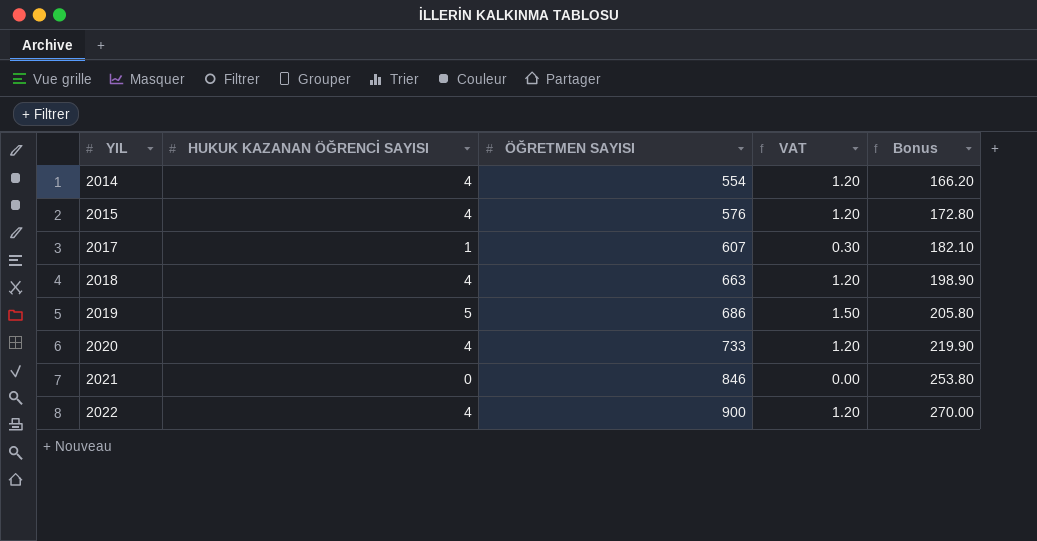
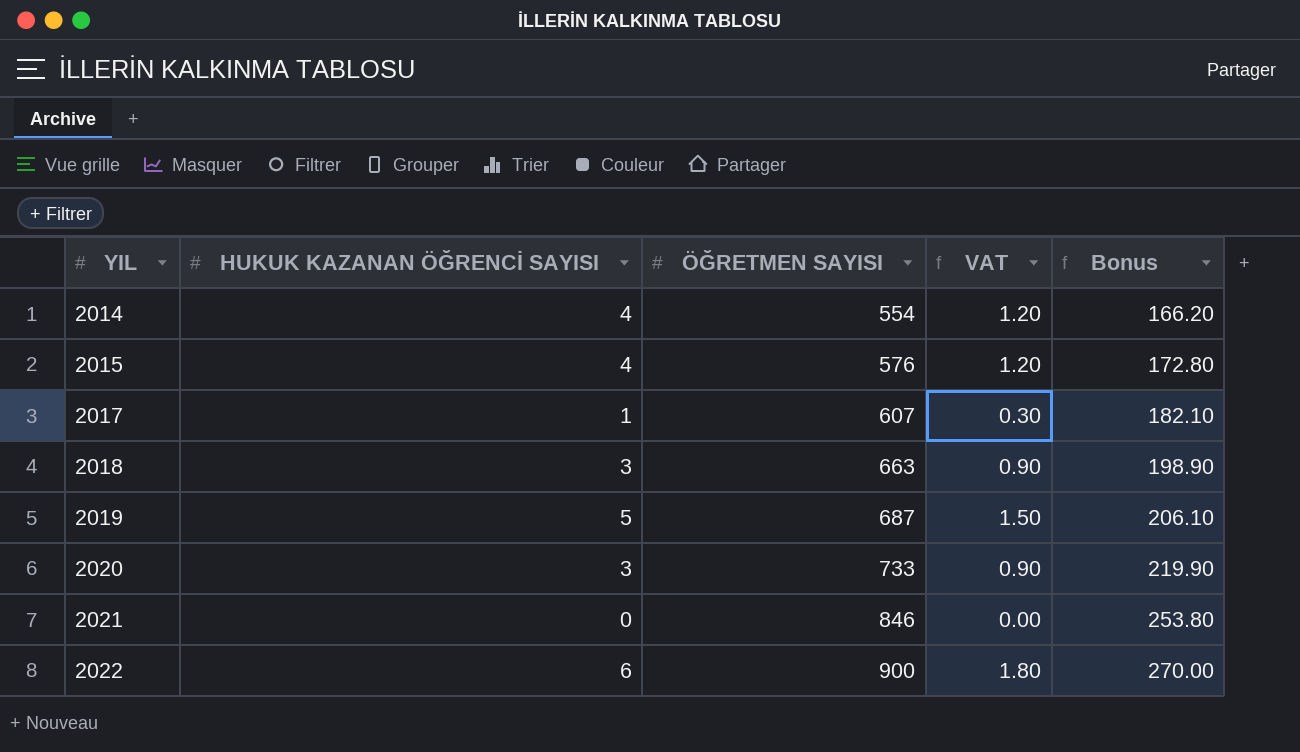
2018 | HUKUK KAZANAN ÖĞRENCİ SAYISI: 4 -> 3
2018 | VAT: 1.20 -> 0.90
2019 | ÖĞRETMEN SAYISI: 686 -> 687
2019 | Bonus: 205.80 -> 206.10
2020 | HUKUK KAZANAN ÖĞRENCİ SAYISI: 4 -> 3
2020 | VAT: 1.20 -> 0.90
2022 | HUKUK KAZANAN ÖĞRENCİ SAYISI: 4 -> 6
2022 | VAT: 1.20 -> 1.80

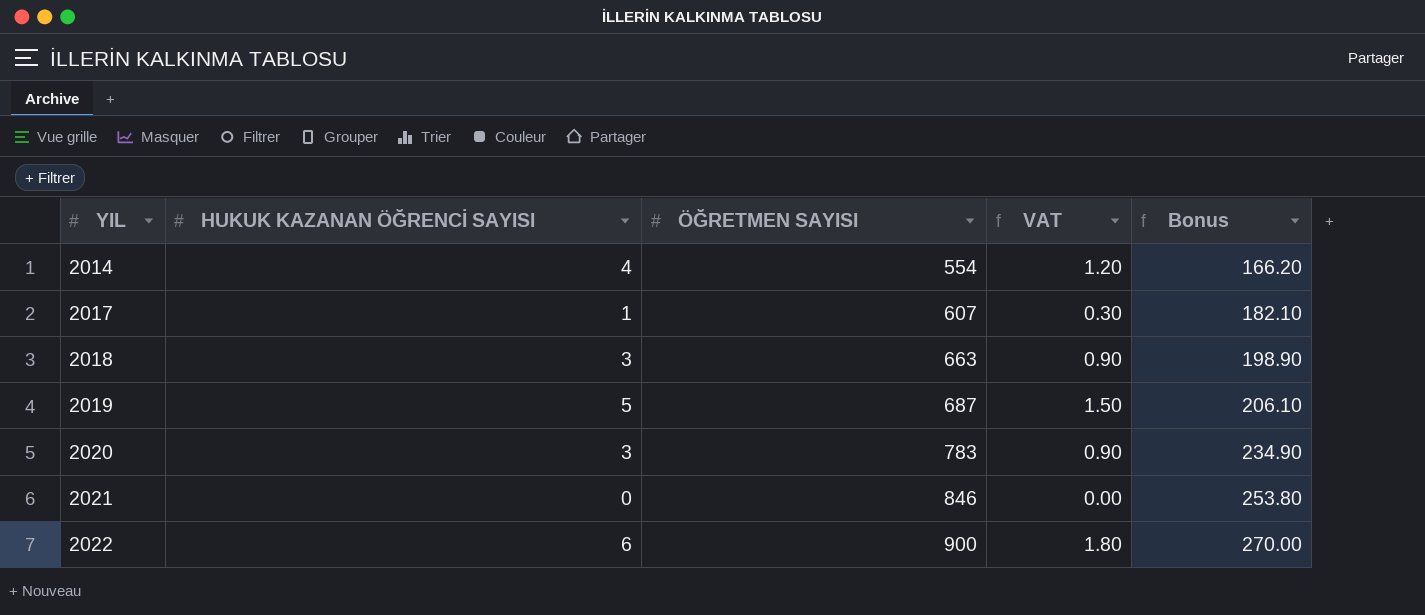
row 2015: 4 | 576 | 1.20 | 172.80 -> none
2020 | ÖĞRETMEN SAYISI: 733 -> 783
2020 | Bonus: 219.90 -> 234.90

